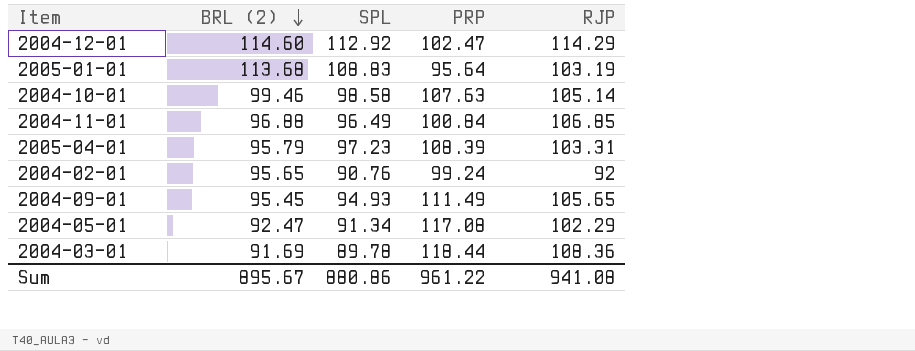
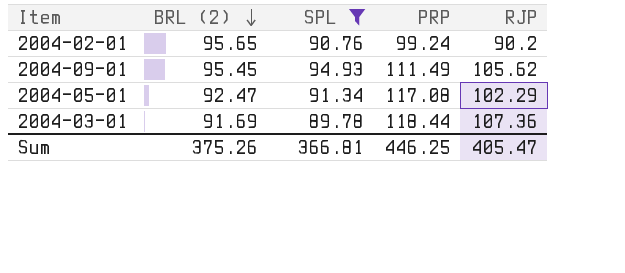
filter: none -> SPL <= 94.93
2004-02-01 | RJP: 92 -> 90.2
2004-09-01 | RJP: 105.65 -> 105.62
2004-03-01 | RJP: 108.36 -> 107.36
Sum | BRL (2): 895.67 -> 375.26
Sum | SPL: 880.86 -> 366.81
Sum | PRP: 961.22 -> 446.25
Sum | RJP: 941.08 -> 405.47

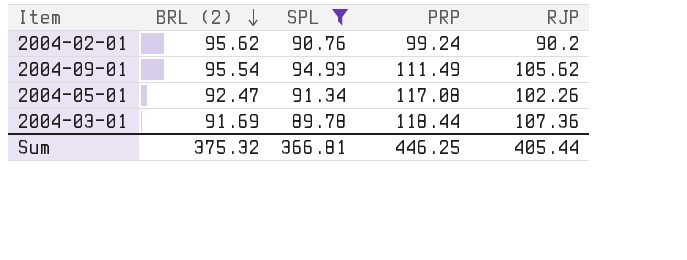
2004-02-01 | BRL (2): 95.65 -> 95.62
2004-09-01 | BRL (2): 95.45 -> 95.54
2004-05-01 | RJP: 102.29 -> 102.26
Sum | BRL (2): 375.26 -> 375.32
Sum | RJP: 405.47 -> 405.44

